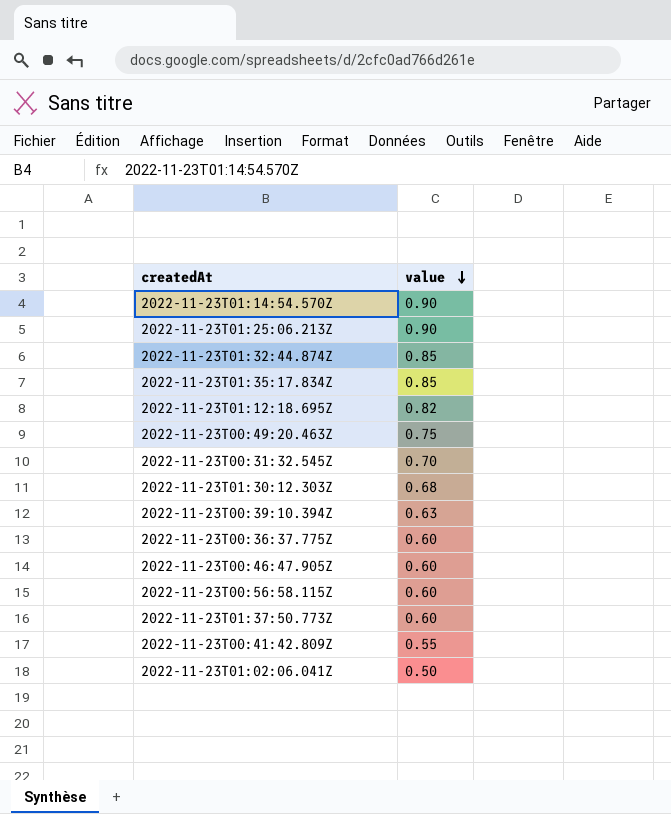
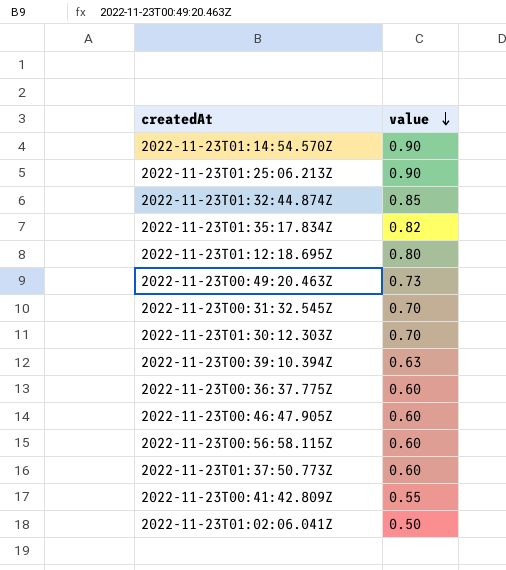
2022-11-23T01:35:17.834Z | value: 0.85 -> 0.82
2022-11-23T01:12:18.695Z | value: 0.82 -> 0.80
2022-11-23T00:49:20.463Z | value: 0.75 -> 0.73
2022-11-23T01:30:12.303Z | value: 0.68 -> 0.70

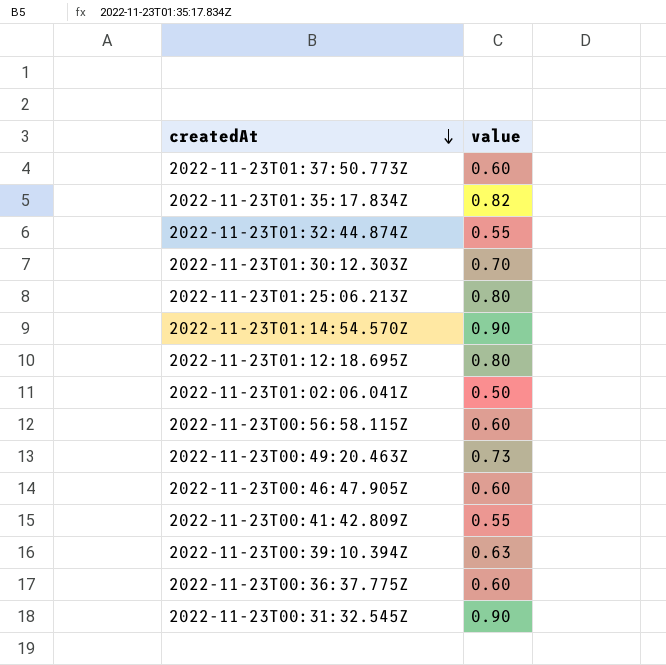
row order: value descending -> createdAt descending
2022-11-23T01:32:44.874Z | value: 0.85 -> 0.55
2022-11-23T01:25:06.213Z | value: 0.90 -> 0.80
2022-11-23T00:31:32.545Z | value: 0.70 -> 0.90

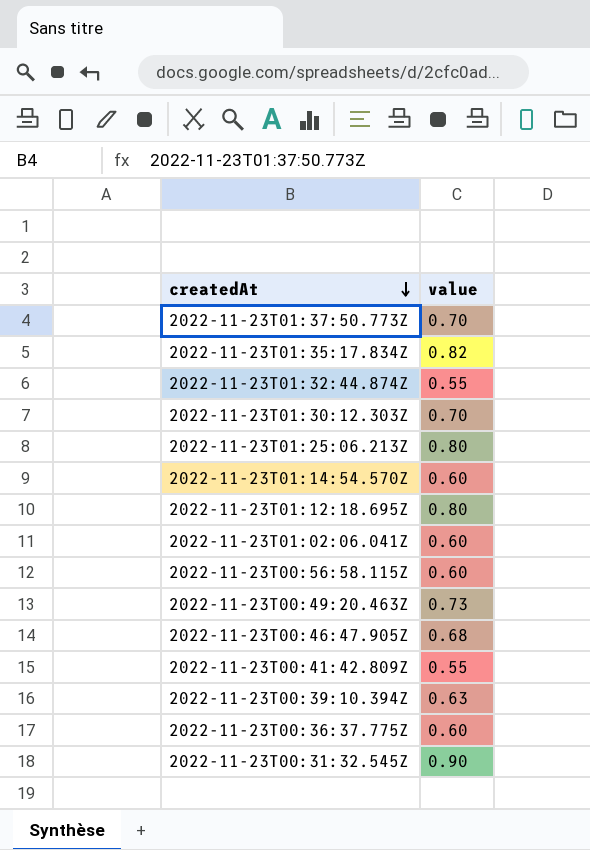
2022-11-23T01:37:50.773Z | value: 0.60 -> 0.70
2022-11-23T01:14:54.570Z | value: 0.90 -> 0.60
2022-11-23T01:02:06.041Z | value: 0.50 -> 0.60
2022-11-23T00:46:47.905Z | value: 0.60 -> 0.68

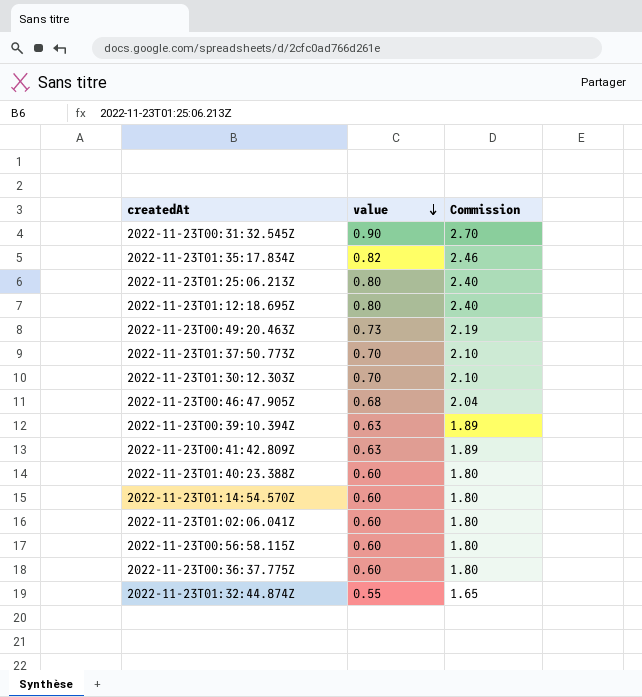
row order: createdAt descending -> value descending
column Commission | formula: none -> [value] * 3
2022-11-23T00:41:42.809Z | value: 0.55 -> 0.63
row 2022-11-23T01:40:23.388Z: none -> 0.60 | 1.80

